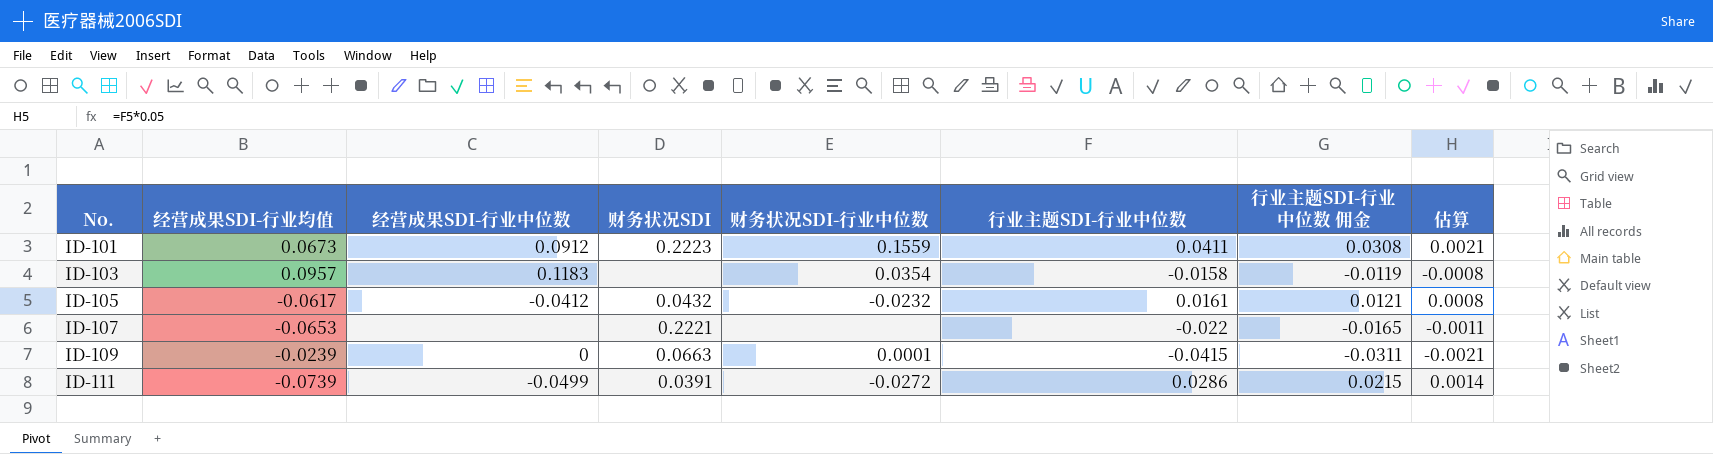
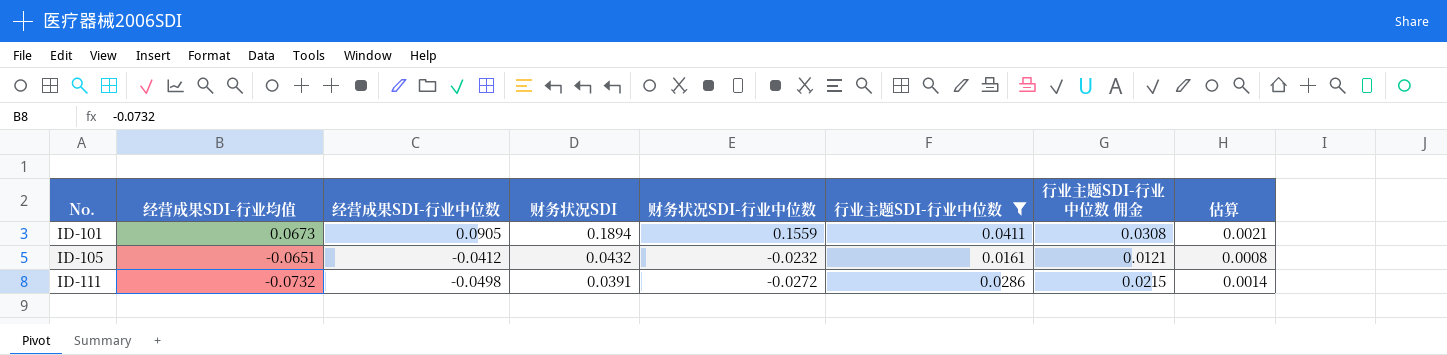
filter: none -> 行业主题SDI-行业中位数 >= 0.0161
ID-101 | 经营成果SDI-行业中位数: 0.0912 -> 0.0905
ID-101 | 财务状况SDI: 0.2223 -> 0.1894
ID-105 | 经营成果SDI-行业均值: -0.0617 -> -0.0651
ID-111 | 经营成果SDI-行业均值: -0.0739 -> -0.0732
ID-111 | 经营成果SDI-行业中位数: -0.0499 -> -0.0498

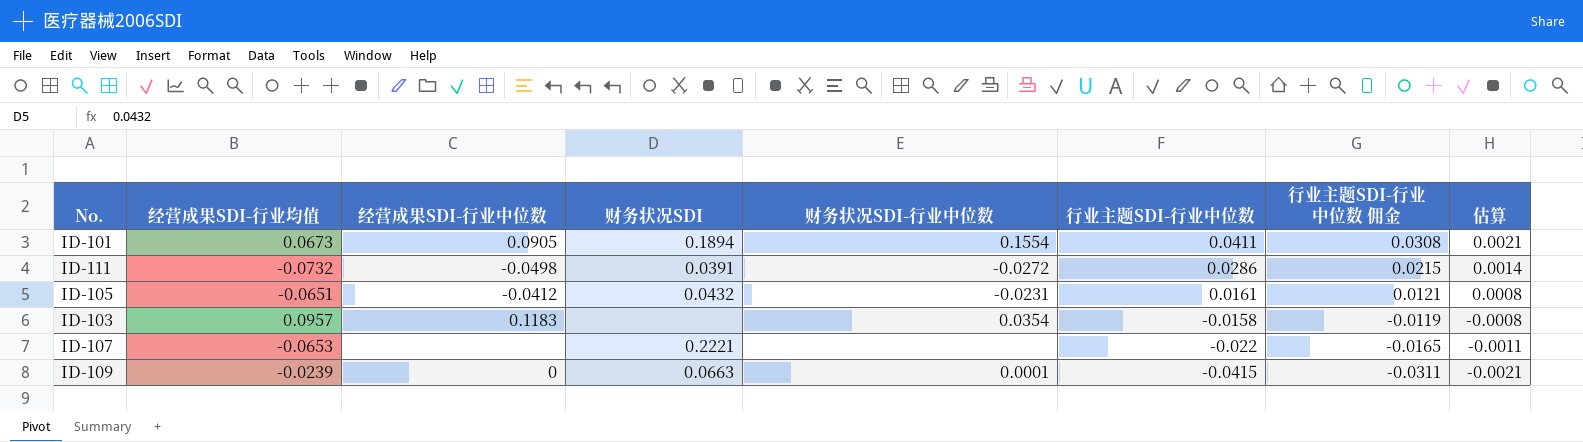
filter: 行业主题SDI-行业中位数 >= 0.0161 -> none
row order: No. ascending -> 行业主题SDI-行业中位数 descending
ID-101 | 财务状况SDI-行业中位数: 0.1559 -> 0.1554
ID-105 | 财务状况SDI-行业中位数: -0.0232 -> -0.0231

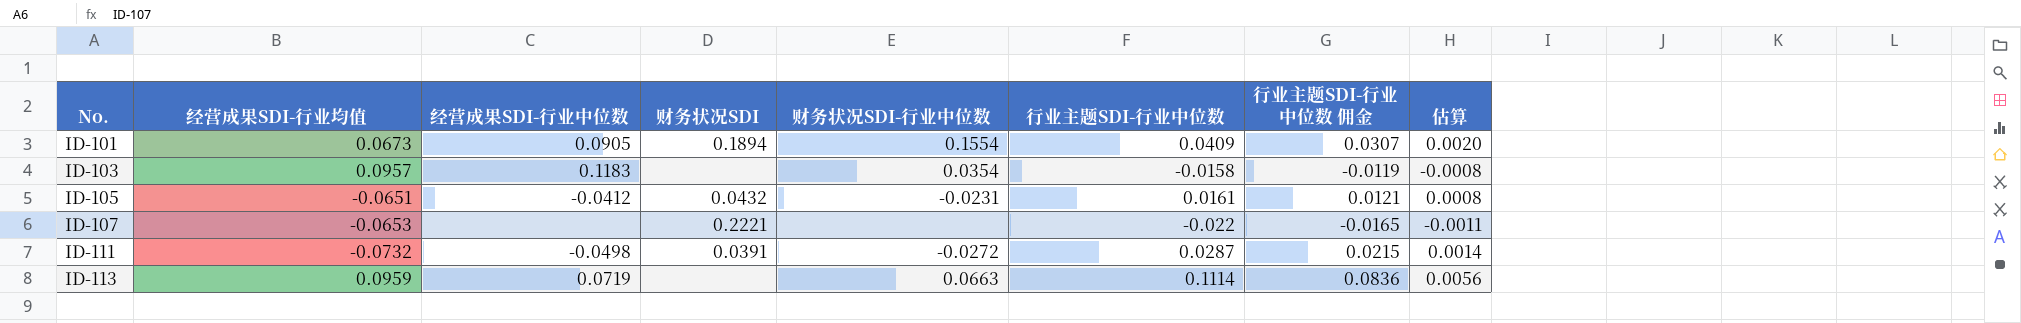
row order: 行业主题SDI-行业中位数 descending -> No. ascending
row ID-109: -0.0239 | 0 | 0.0663 | 0.0001 | -0.0415 | -0.0311 | -0.0021 -> none
ID-101 | 行业主题SDI-行业中位数: 0.0411 -> 0.0409
ID-101 | 行业主题SDI-行业中位数 佣金: 0.0308 -> 0.0307
ID-101 | 估算: 0.0021 -> 0.0020
ID-111 | 行业主题SDI-行业中位数: 0.0286 -> 0.0287
row ID-113: none -> 0.0959 | 0.0719 | none | 0.0663 | 0.1114 | 0.0836 | 0.0056

